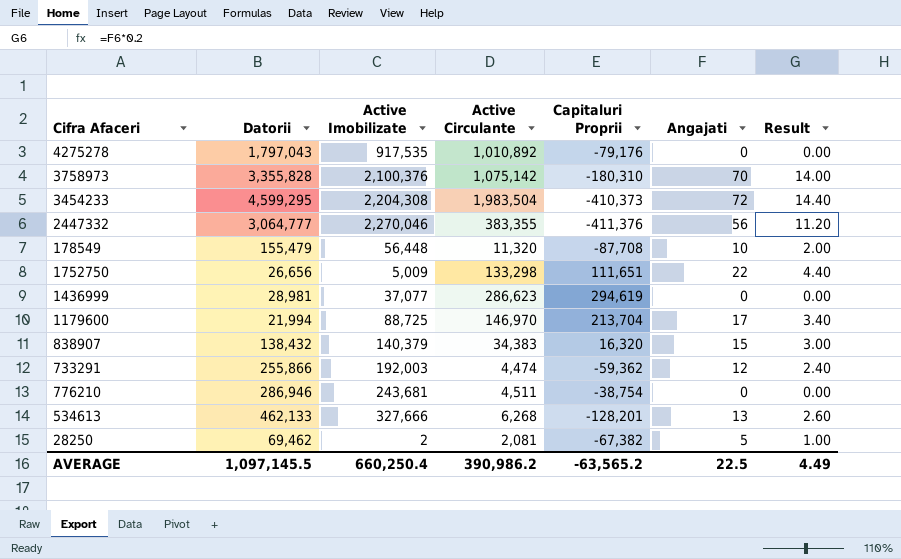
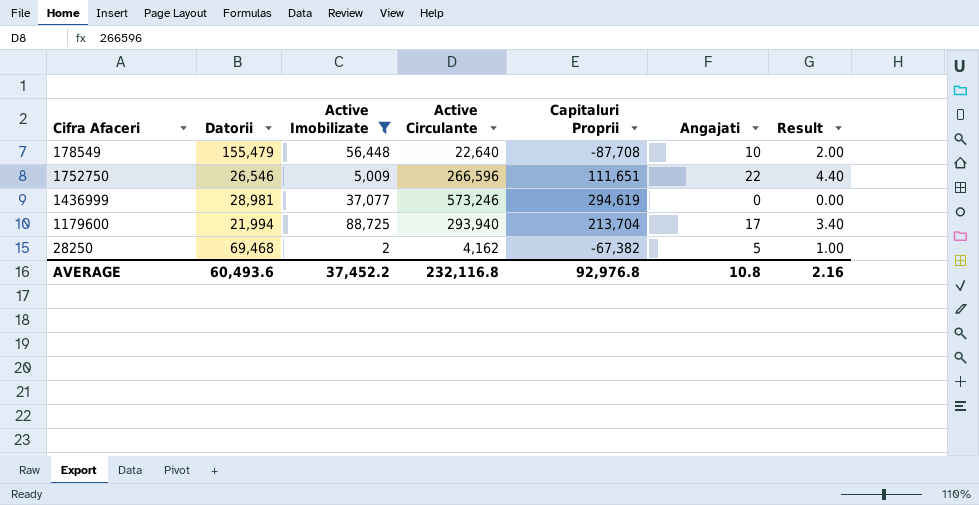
filter: none -> Active Imobilizate <= 88,725
178549 | Active Circulante: 11,320 -> 22,640
1752750 | Datorii: 26,656 -> 26,546
1752750 | Active Circulante: 133,298 -> 266,596
1436999 | Active Circulante: 286,623 -> 573,246
1179600 | Active Circulante: 146,970 -> 293,940
28250 | Datorii: 69,462 -> 69,468
28250 | Active Circulante: 2,081 -> 4,162
AVERAGE | Datorii: 1,097,145.5 -> 60,493.6
AVERAGE | Active Imobilizate: 660,250.4 -> 37,452.2
AVERAGE | Active Circulante: 390,986.2 -> 232,116.8
AVERAGE | Capitaluri Proprii: -63,565.2 -> 92,976.8
AVERAGE | Angajati: 22.5 -> 10.8
AVERAGE | Result: 4.49 -> 2.16

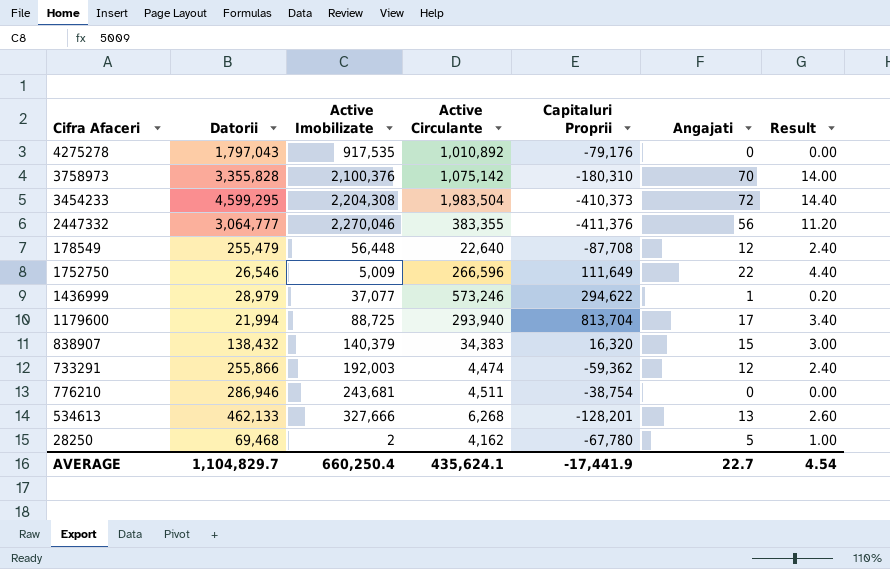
filter: Active Imobilizate <= 88,725 -> none
178549 | Datorii: 155,479 -> 255,479
178549 | Angajati: 10 -> 12
178549 | Result: 2.00 -> 2.40
1752750 | Capitaluri Proprii: 111,651 -> 111,649
1436999 | Datorii: 28,981 -> 28,979
1436999 | Capitaluri Proprii: 294,619 -> 294,622
1436999 | Angajati: 0 -> 1
1436999 | Result: 0.00 -> 0.20
1179600 | Capitaluri Proprii: 213,704 -> 813,704
28250 | Capitaluri Proprii: -67,382 -> -67,780
AVERAGE | Datorii: 60,493.6 -> 1,104,829.7
AVERAGE | Active Imobilizate: 37,452.2 -> 660,250.4
AVERAGE | Active Circulante: 232,116.8 -> 435,624.1
AVERAGE | Capitaluri Proprii: 92,976.8 -> -17,441.9
AVERAGE | Angajati: 10.8 -> 22.7
AVERAGE | Result: 2.16 -> 4.54

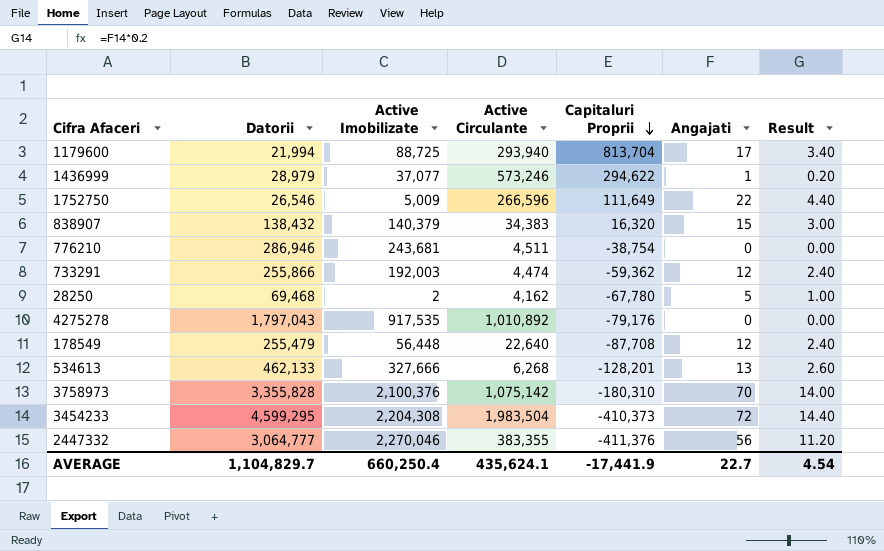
row order: none -> Capitaluri Proprii descending

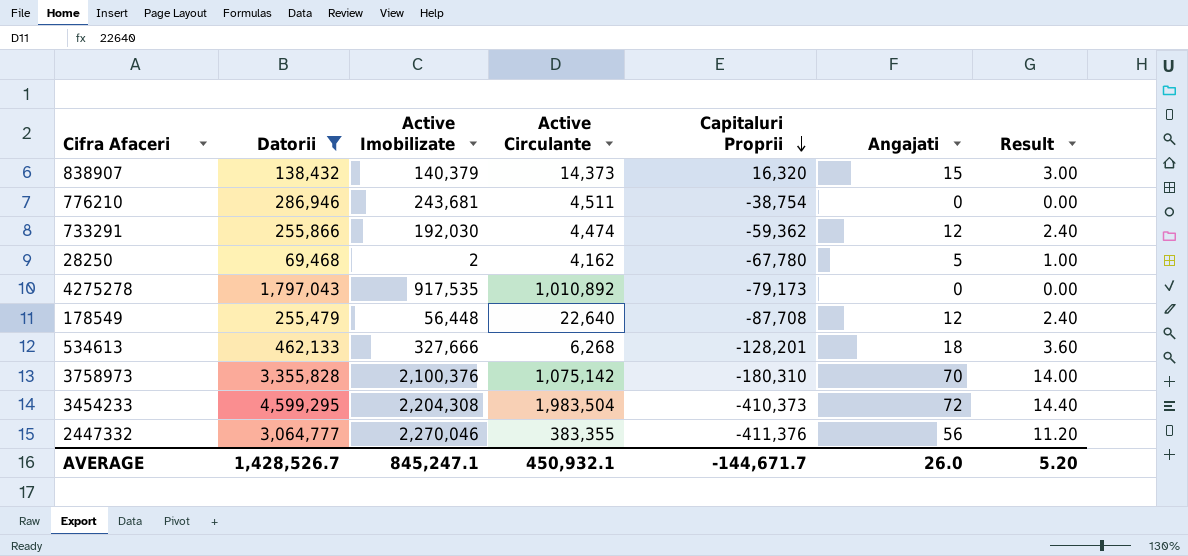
filter: none -> Datorii >= 69,468
838907 | Active Circulante: 34,383 -> 14,373
733291 | Active Imobilizate: 192,003 -> 192,030
4275278 | Capitaluri Proprii: -79,176 -> -79,173
534613 | Angajati: 13 -> 18
534613 | Result: 2.60 -> 3.60
AVERAGE | Datorii: 1,104,829.7 -> 1,428,526.7
AVERAGE | Active Imobilizate: 660,250.4 -> 845,247.1
AVERAGE | Active Circulante: 435,624.1 -> 450,932.1
AVERAGE | Capitaluri Proprii: -17,441.9 -> -144,671.7
AVERAGE | Angajati: 22.7 -> 26.0
AVERAGE | Result: 4.54 -> 5.20

